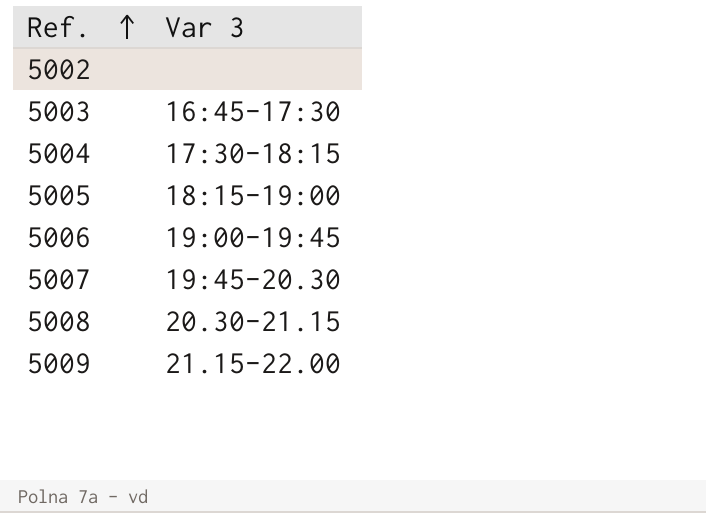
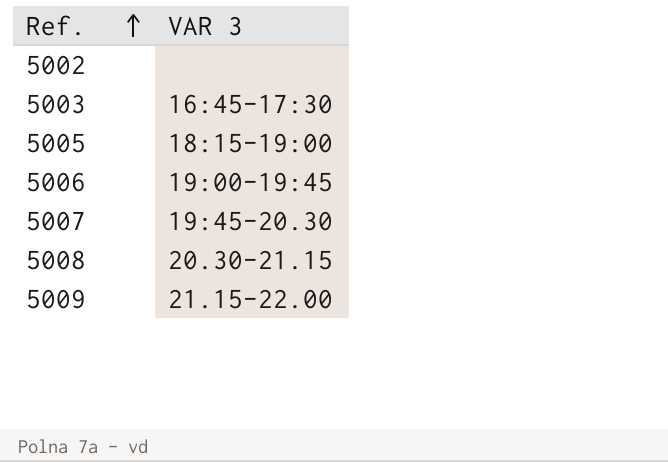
column name: Var 3 -> VAR 3
row 5004: 17:30-18:15 -> none

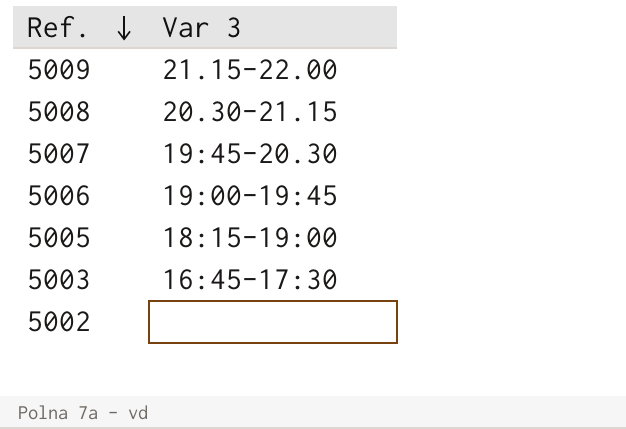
row order: Ref. ascending -> Ref. descending
column name: VAR 3 -> Var 3

